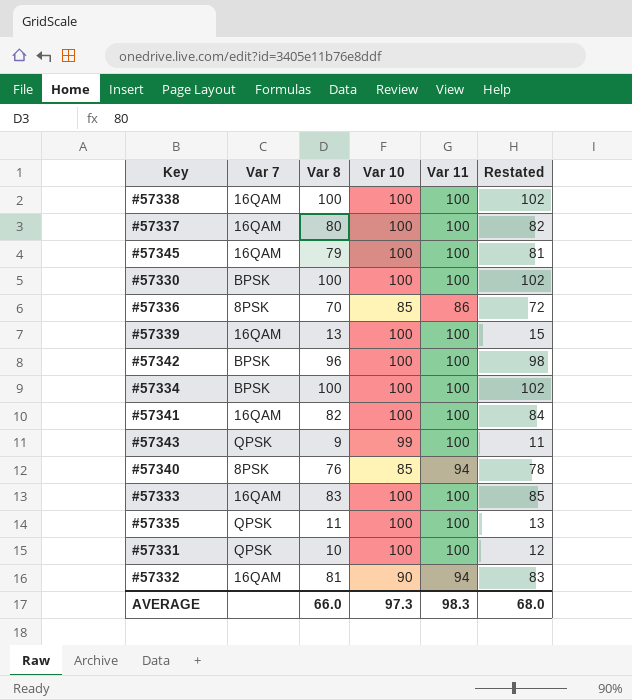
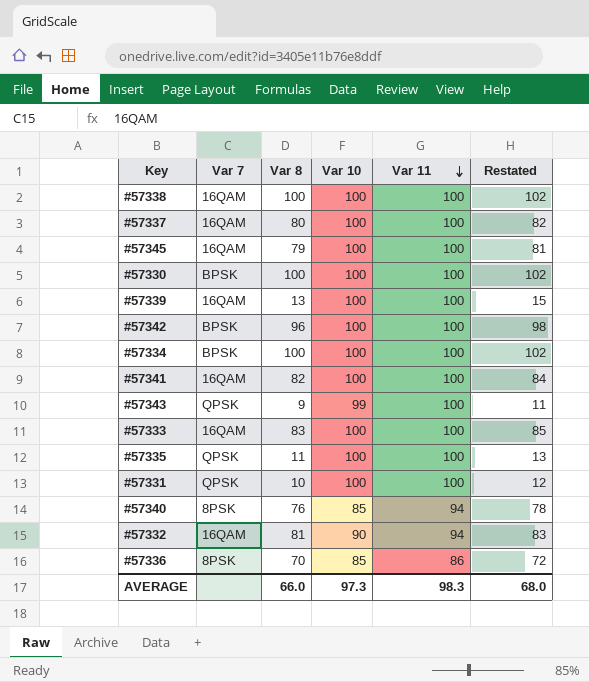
row order: none -> Var 11 descending

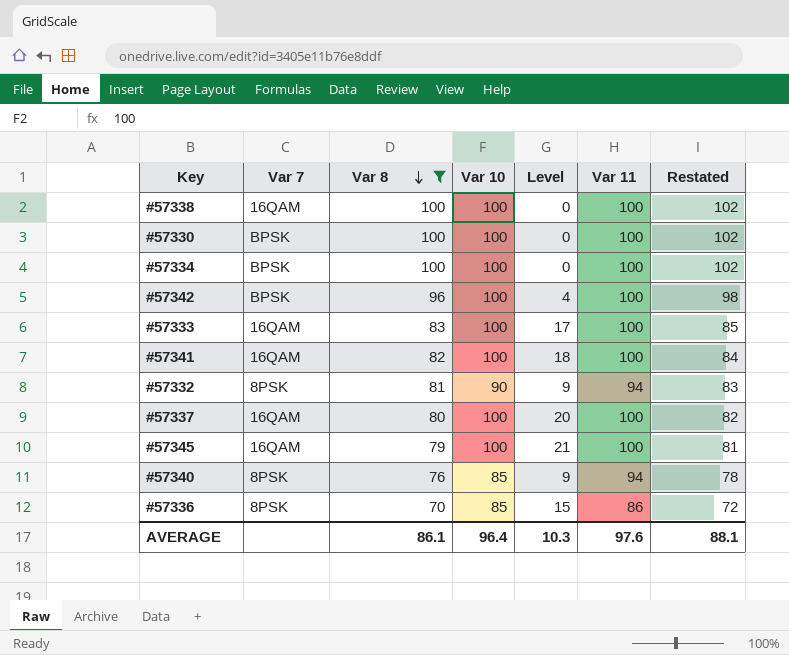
filter: none -> Var 8 >= 70
row order: Var 11 descending -> Var 8 descending
column Level | formula: none -> [Var 10] - [Var 8]
#57332 | Var 7: 16QAM -> 8PSK
AVERAGE | Var 8: 66.0 -> 86.1
AVERAGE | Var 10: 97.3 -> 96.4
AVERAGE | Var 11: 98.3 -> 97.6
AVERAGE | Restated: 68.0 -> 88.1

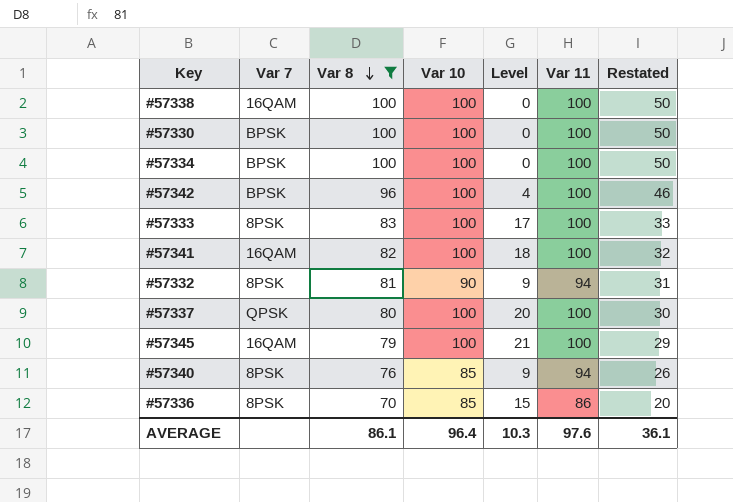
column Restated | formula: [Var 8] + 2 -> [Var 8] - 50
#57333 | Var 7: 16QAM -> 8PSK
#57337 | Var 7: 16QAM -> QPSK
AVERAGE | Restated: 88.1 -> 36.1

